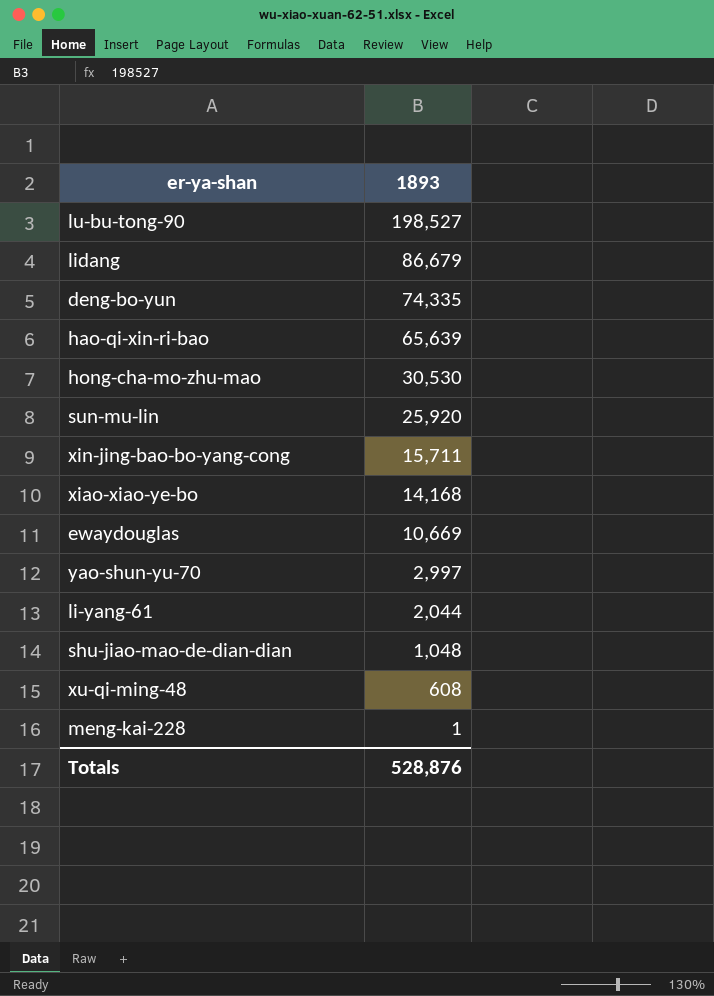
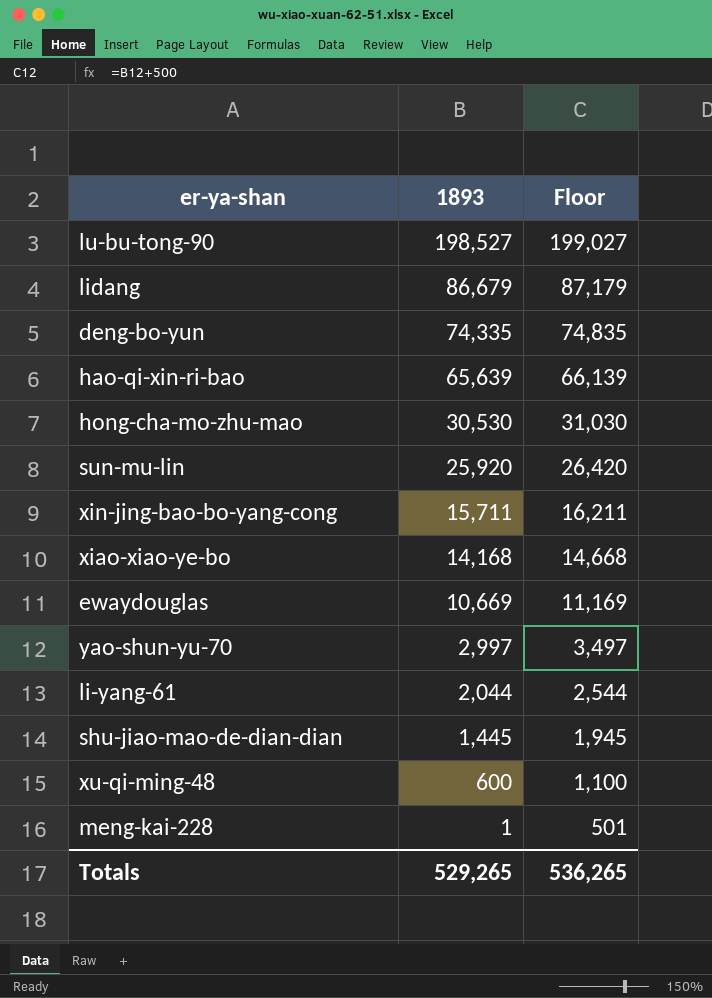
column Floor | formula: none -> [1893] + 500
shu-jiao-mao-de-dian-dian | 1893: 1,048 -> 1,445
xu-qi-ming-48 | 1893: 608 -> 600
Totals | 1893: 528,876 -> 529,265

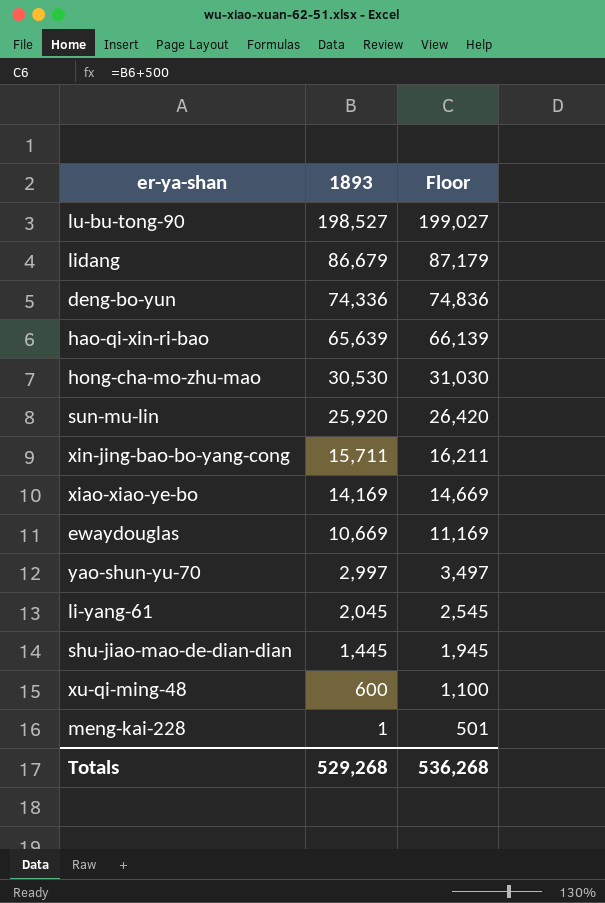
deng-bo-yun | 1893: 74,335 -> 74,336
deng-bo-yun | Floor: 74,835 -> 74,836
xiao-xiao-ye-bo | 1893: 14,168 -> 14,169
xiao-xiao-ye-bo | Floor: 14,668 -> 14,669
li-yang-61 | 1893: 2,044 -> 2,045
li-yang-61 | Floor: 2,544 -> 2,545
Totals | 1893: 529,265 -> 529,268
Totals | Floor: 536,265 -> 536,268

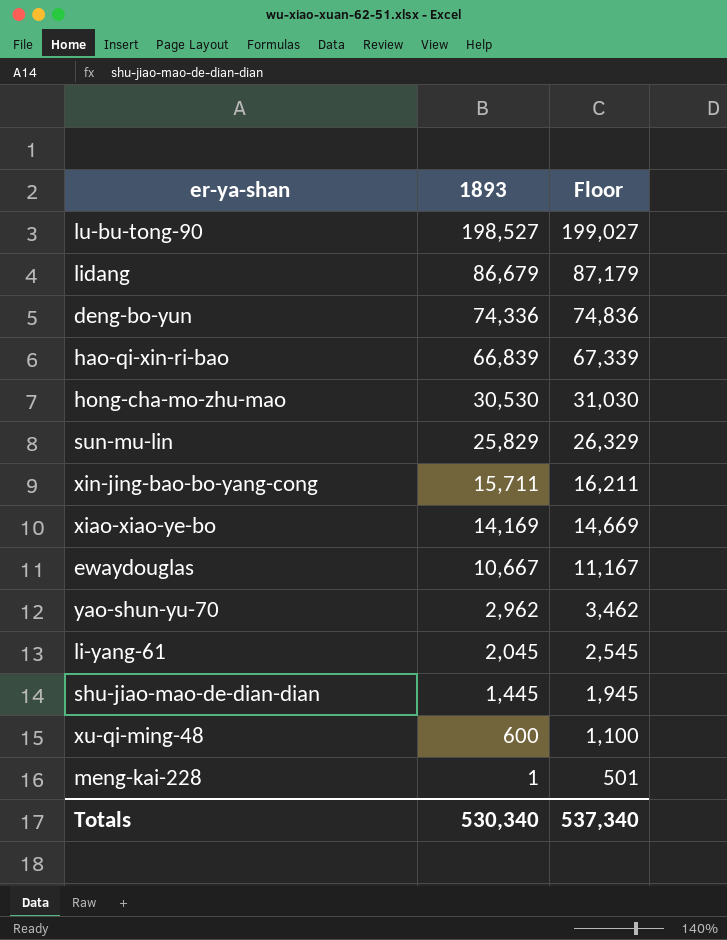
hao-qi-xin-ri-bao | 1893: 65,639 -> 66,839
hao-qi-xin-ri-bao | Floor: 66,139 -> 67,339
sun-mu-lin | 1893: 25,920 -> 25,829
sun-mu-lin | Floor: 26,420 -> 26,329
ewaydouglas | 1893: 10,669 -> 10,667
ewaydouglas | Floor: 11,169 -> 11,167
yao-shun-yu-70 | 1893: 2,997 -> 2,962
yao-shun-yu-70 | Floor: 3,497 -> 3,462
Totals | 1893: 529,268 -> 530,340
Totals | Floor: 536,268 -> 537,340

